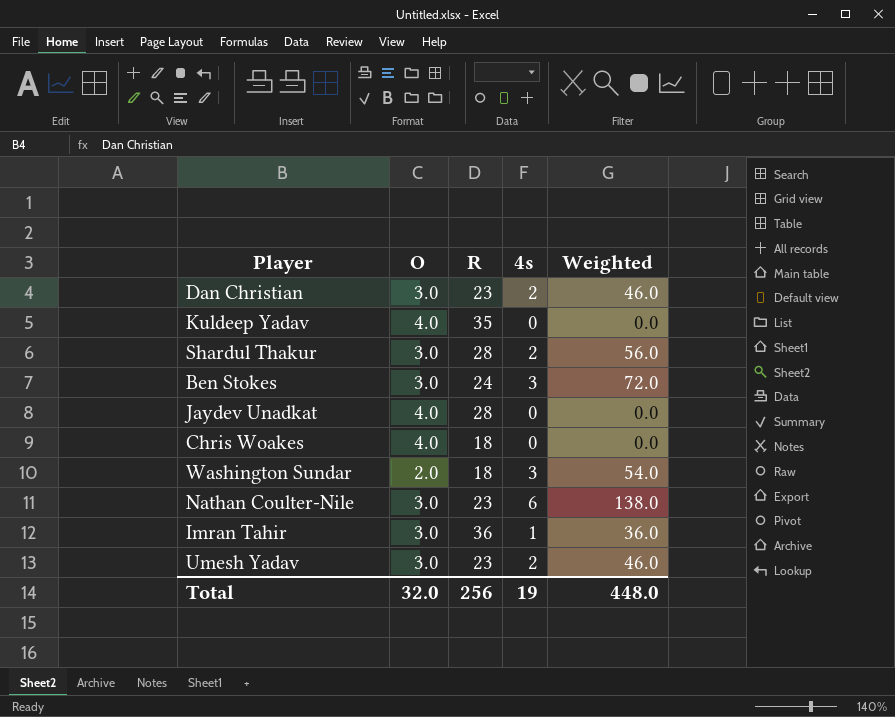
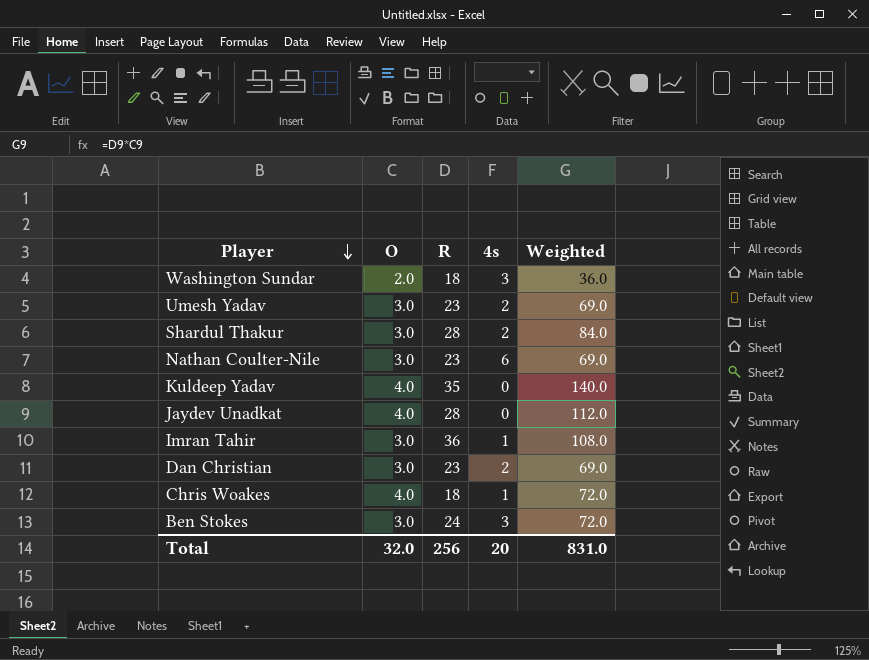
row order: none -> Player descending
column Weighted | formula: [R] * [4s] -> [O] * [R]
Chris Woakes | 4s: 0 -> 1
Total | 4s: 19 -> 20
Total | Weighted: 448.0 -> 831.0

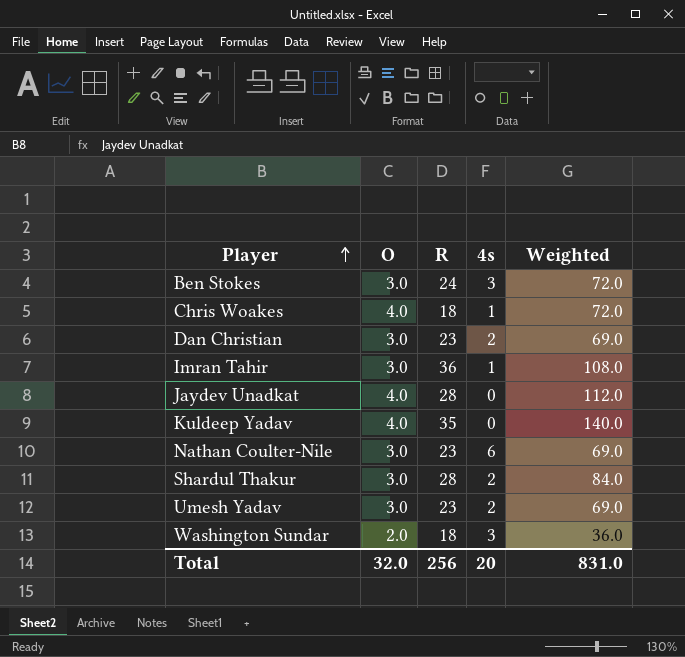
row order: Player descending -> Player ascending

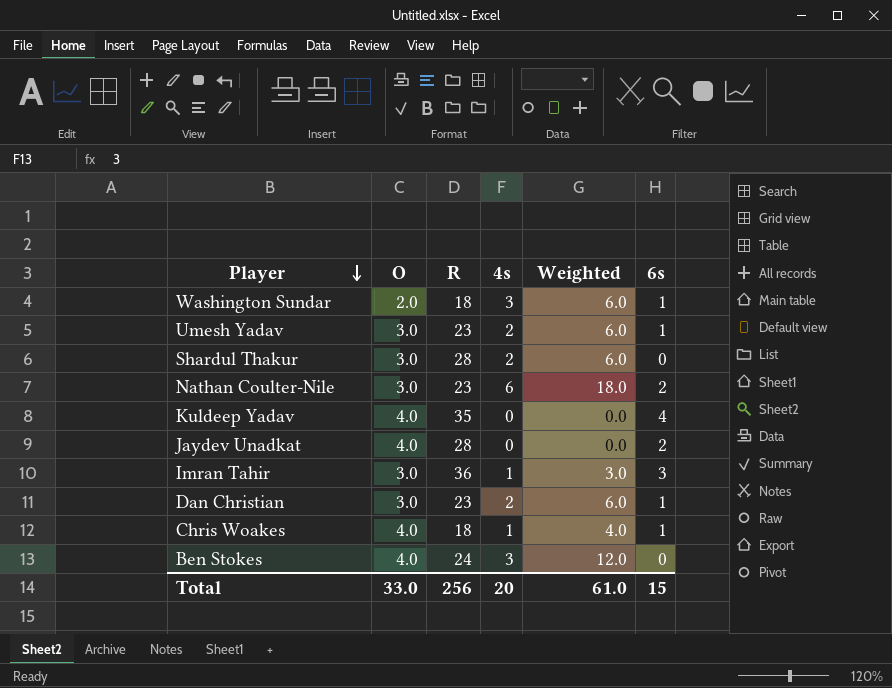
row order: Player ascending -> Player descending
column Weighted | formula: [O] * [R] -> [O] * [4s]
column 6s | position: none -> 6
Ben Stokes | O: 3.0 -> 4.0
Total | O: 32.0 -> 33.0
Total | Weighted: 831.0 -> 61.0

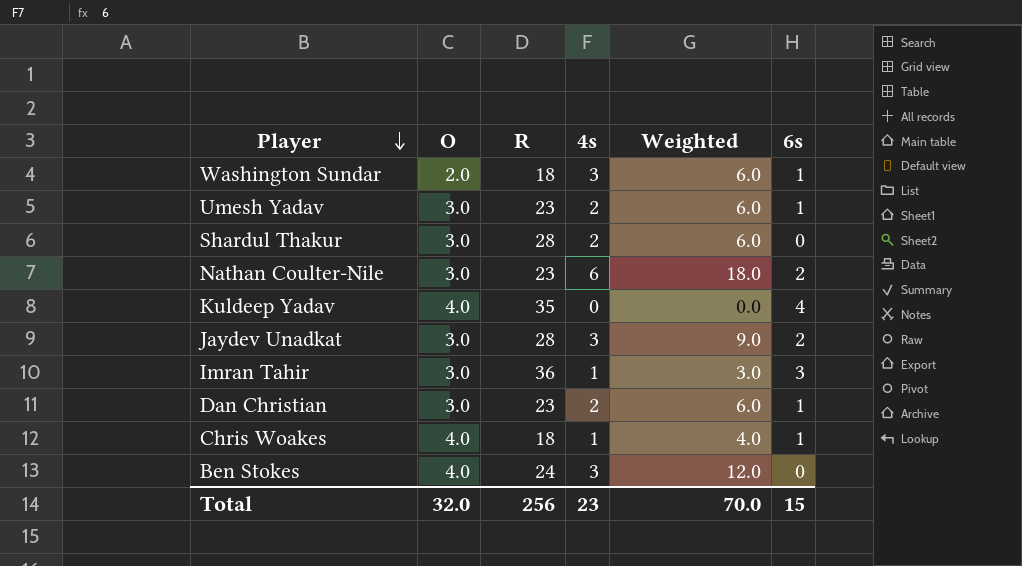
Jaydev Unadkat | O: 4.0 -> 3.0
Jaydev Unadkat | 4s: 0 -> 3
Jaydev Unadkat | Weighted: 0.0 -> 9.0
Total | O: 33.0 -> 32.0
Total | 4s: 20 -> 23
Total | Weighted: 61.0 -> 70.0

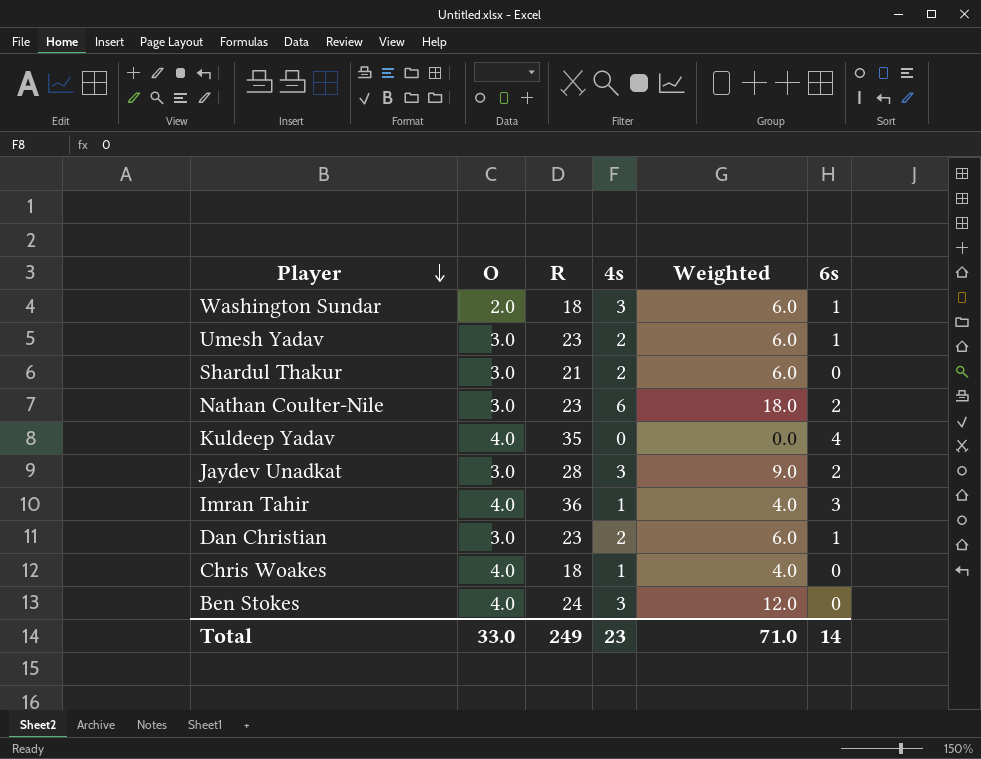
Shardul Thakur | R: 28 -> 21
Imran Tahir | O: 3.0 -> 4.0
Imran Tahir | Weighted: 3.0 -> 4.0
Chris Woakes | 6s: 1 -> 0
Total | O: 32.0 -> 33.0
Total | R: 256 -> 249
Total | Weighted: 70.0 -> 71.0
Total | 6s: 15 -> 14

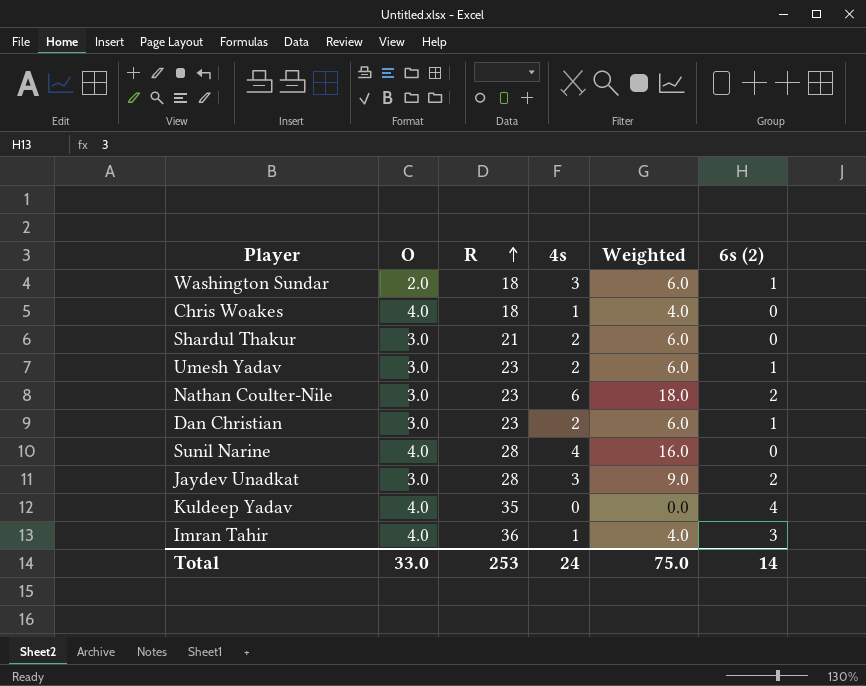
row order: Player descending -> R ascending
column name: 6s -> 6s (2)
row Ben Stokes: 4.0 | 24 | 3 | 12.0 | 0 -> none
row Sunil Narine: none -> 4.0 | 28 | 4 | 16.0 | 0
Total | R: 249 -> 253
Total | 4s: 23 -> 24
Total | Weighted: 71.0 -> 75.0

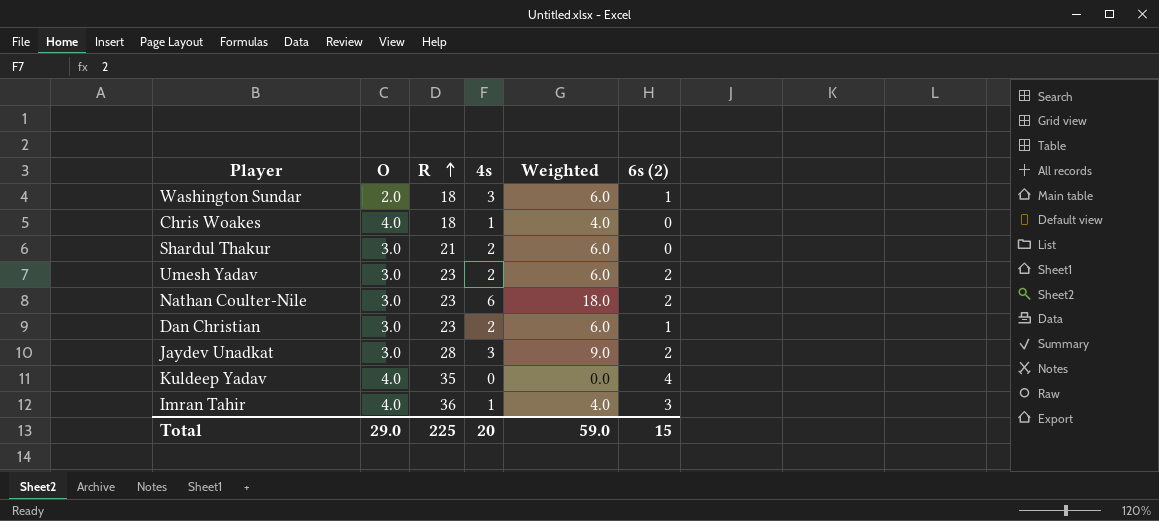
row Sunil Narine: 4.0 | 28 | 4 | 16.0 | 0 -> none
Umesh Yadav | 6s (2): 1 -> 2
Total | O: 33.0 -> 29.0
Total | R: 253 -> 225
Total | 4s: 24 -> 20
Total | Weighted: 75.0 -> 59.0
Total | 6s (2): 14 -> 15

